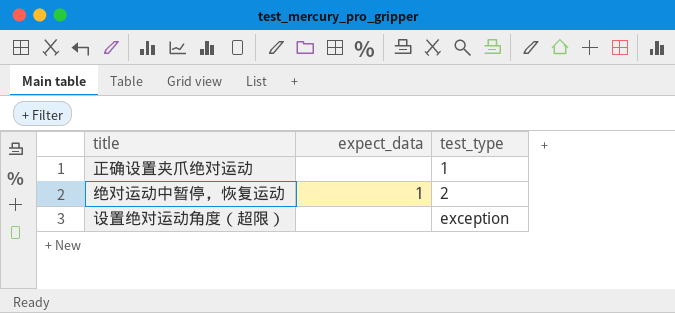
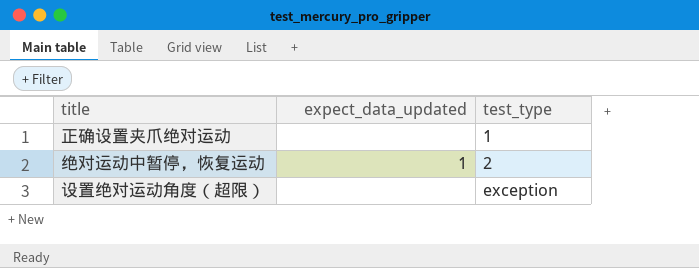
column name: expect_data -> expect_data_updated

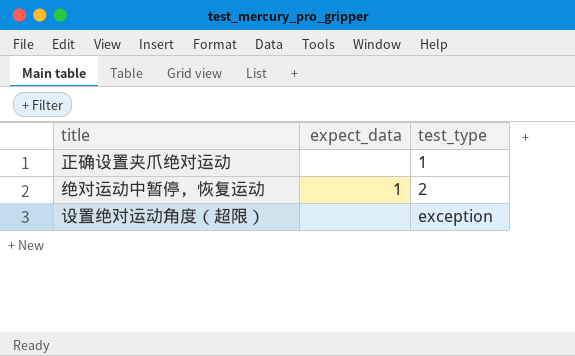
column name: expect_data_updated -> expect_data

